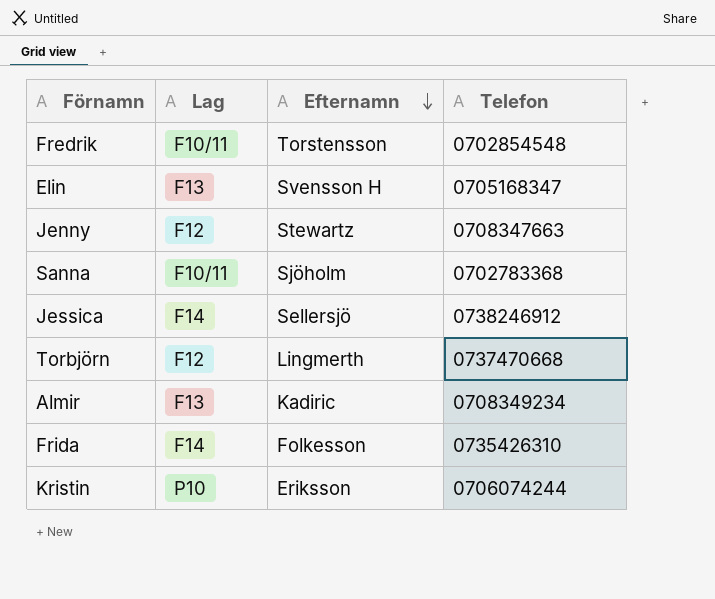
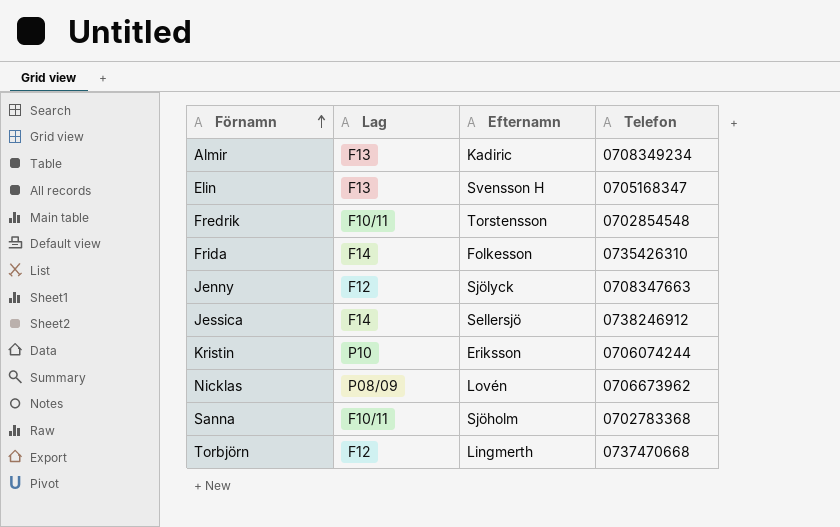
row order: Efternamn descending -> Förnamn ascending
Jenny | Efternamn: Stewartz -> Sjölyck
row Nicklas: none -> P08/09 | Lovén | 0706673962

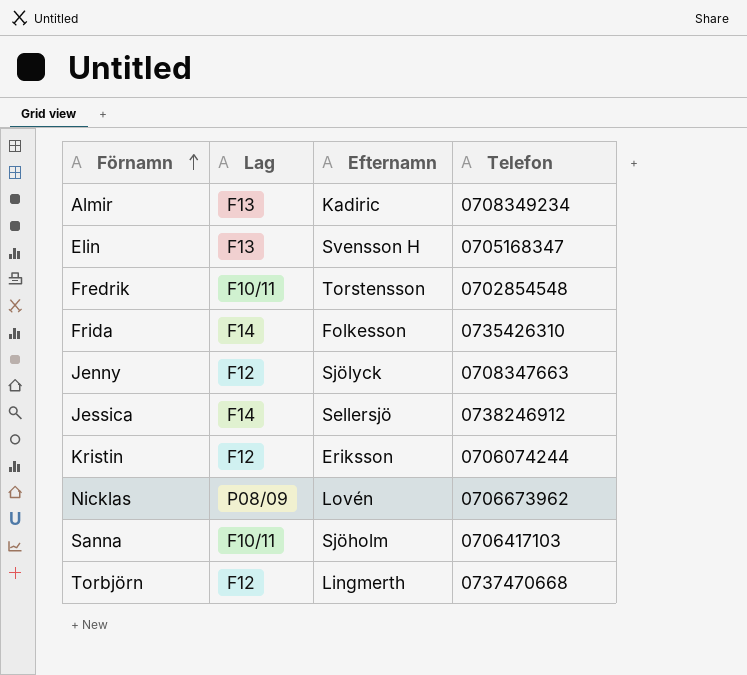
Kristin | Lag: P10 -> F12
Sanna | Telefon: 0702783368 -> 0706417103

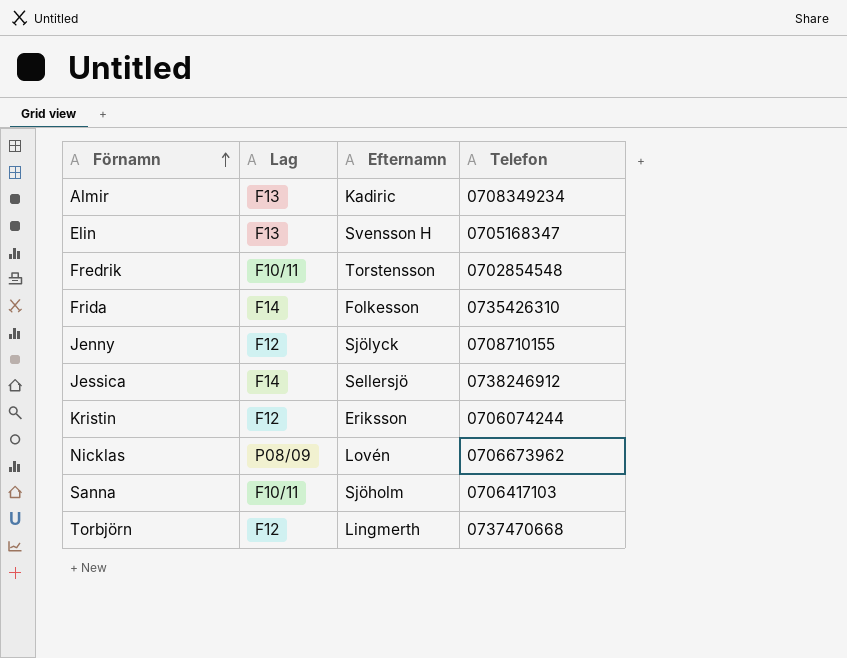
Jenny | Telefon: 0708347663 -> 0708710155

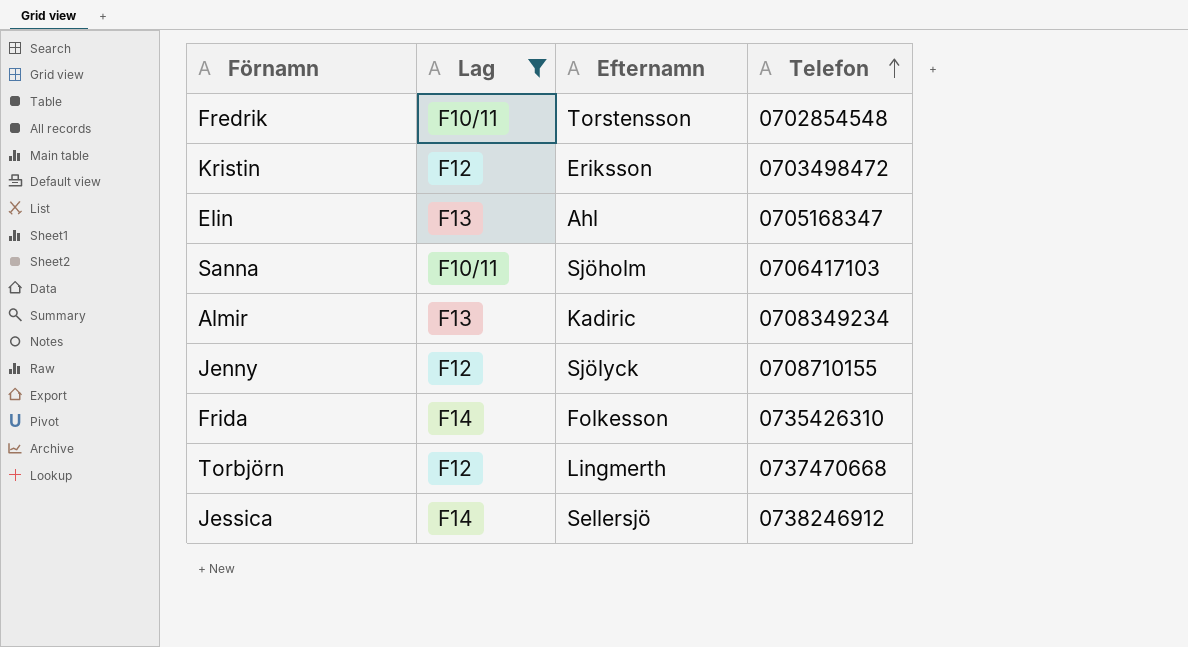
filter: none -> Lag != P08/09
row order: Förnamn ascending -> Telefon ascending
Kristin | Telefon: 0706074244 -> 0703498472
Elin | Efternamn: Svensson H -> Ahl

